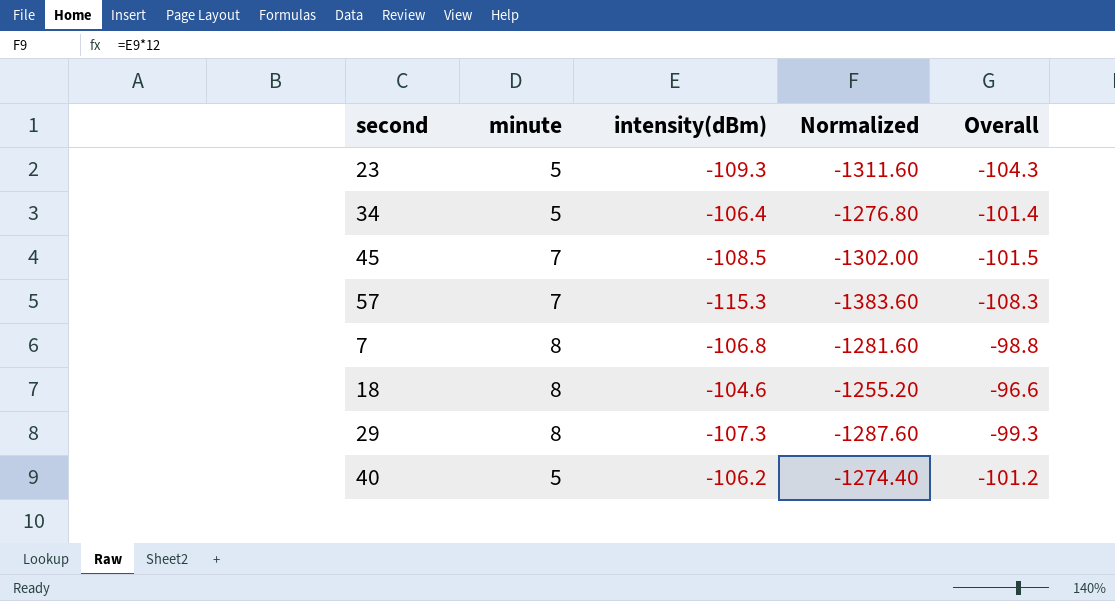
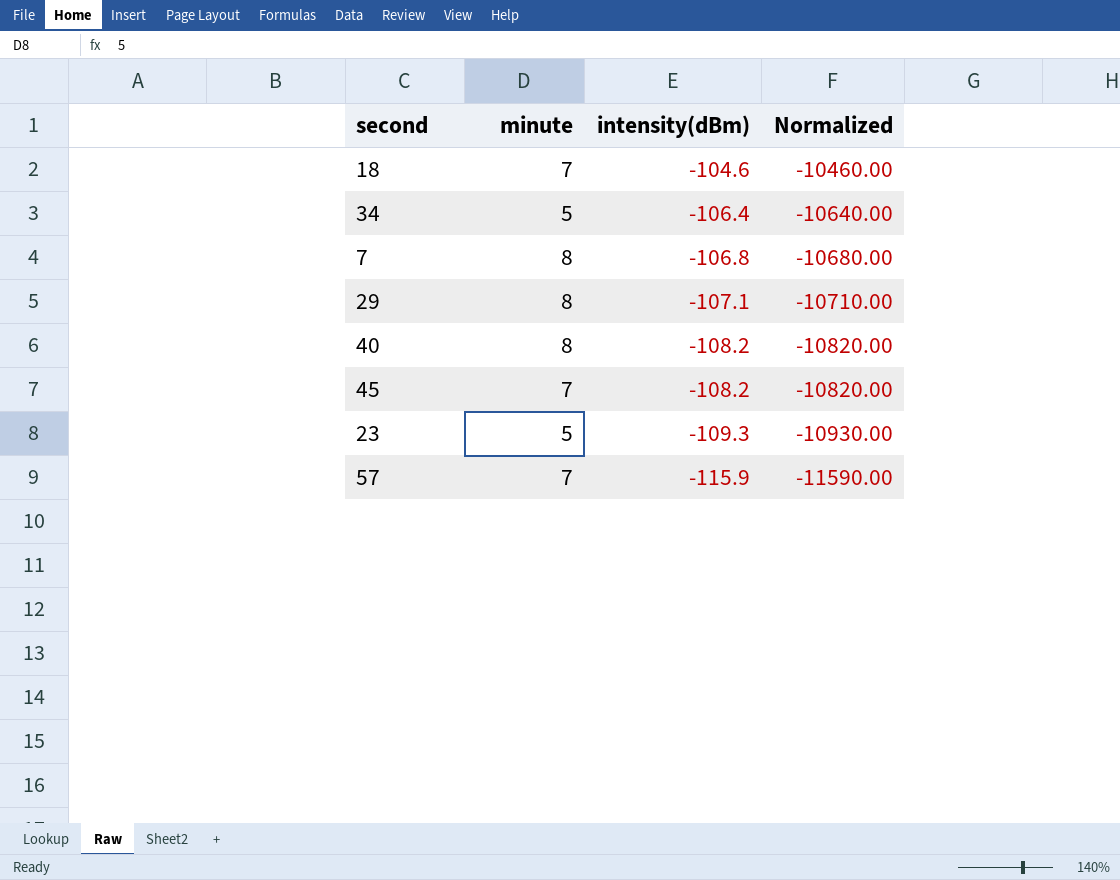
row order: none -> intensity(dBm) descending
column Overall | formula: [minute] + [intensity(dBm)] -> none
column Normalized | formula: [intensity(dBm)] * 12 -> [intensity(dBm)] * 100
18 | minute: 8 -> 7
29 | intensity(dBm): -107.3 -> -107.1
40 | minute: 5 -> 8
40 | intensity(dBm): -106.2 -> -108.2
45 | intensity(dBm): -108.5 -> -108.2
57 | intensity(dBm): -115.3 -> -115.9

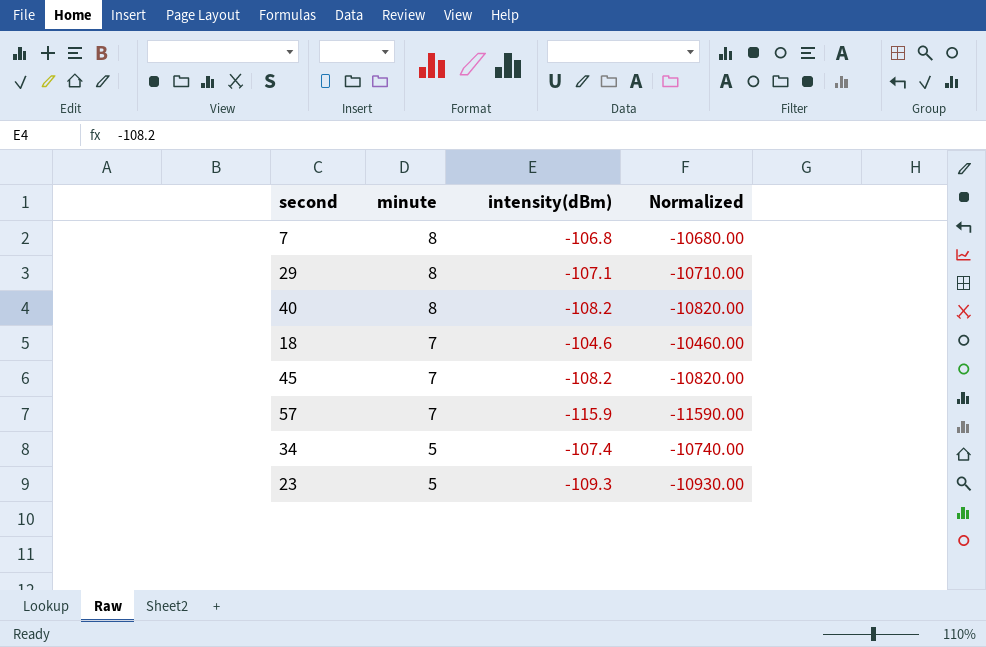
row order: intensity(dBm) descending -> minute descending
34 | intensity(dBm): -106.4 -> -107.4
34 | Normalized: -10640.00 -> -10740.00

